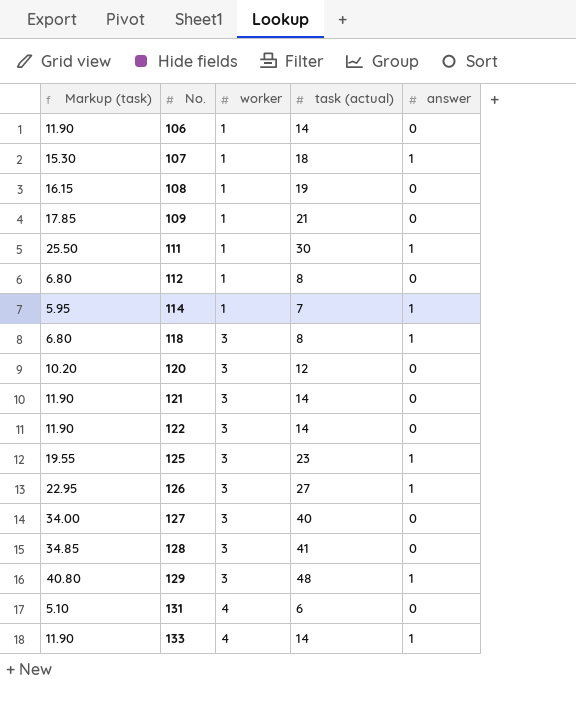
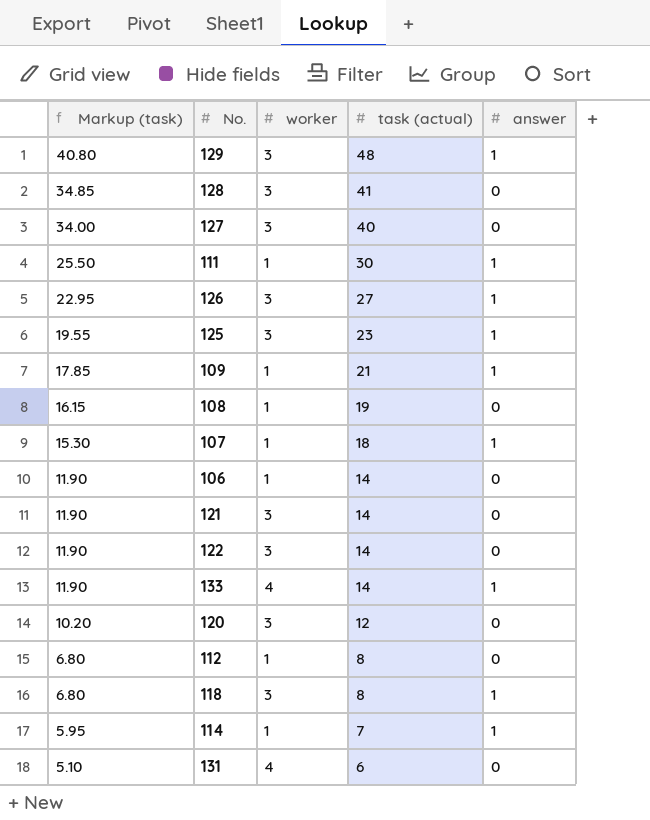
row order: No. ascending -> Markup (task) descending
109 | answer: 0 -> 1

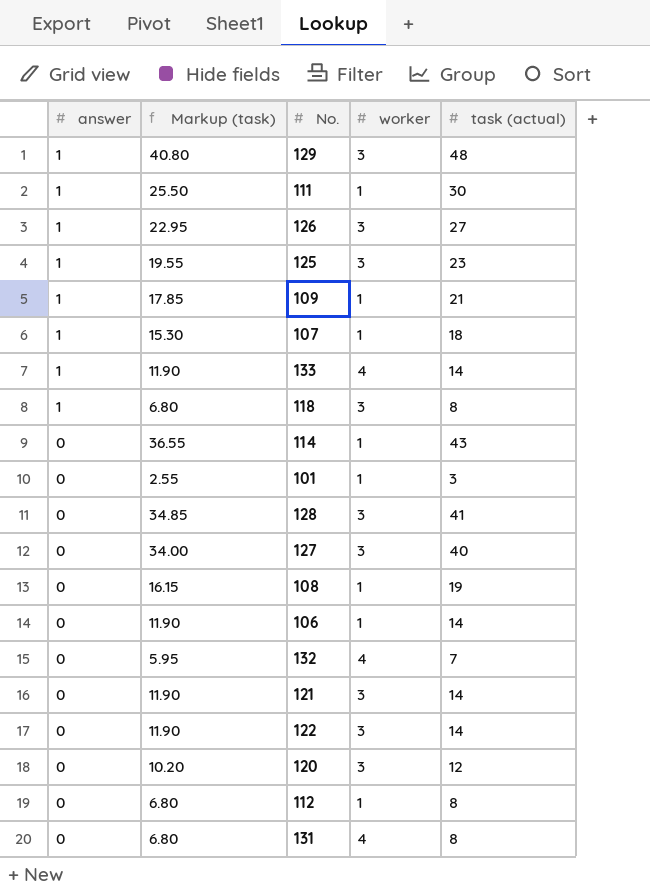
row order: Markup (task) descending -> answer descending
column answer | position: 5 -> 1
114 | answer: 1 -> 0
114 | Markup (task): 5.95 -> 36.55
114 | task (actual): 7 -> 43
row 101: none -> 0 | 2.55 | 1 | 3
row 132: none -> 0 | 5.95 | 4 | 7
131 | Markup (task): 5.10 -> 6.80
131 | task (actual): 6 -> 8

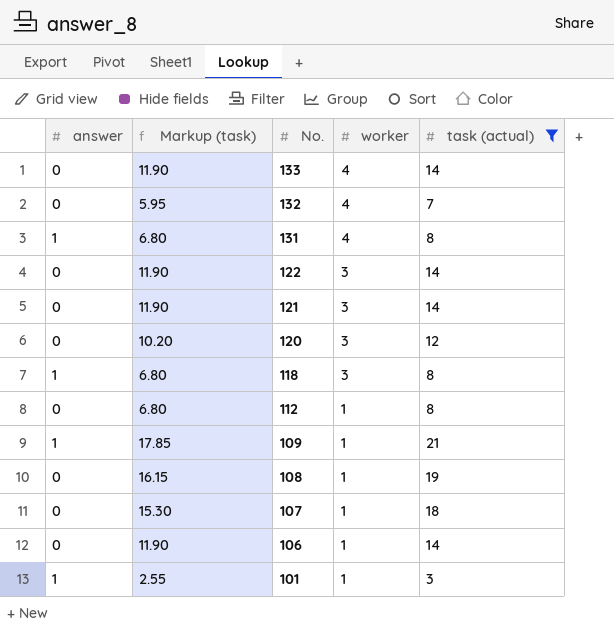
filter: none -> task (actual) <= 21
row order: answer descending -> No. descending
133 | answer: 1 -> 0
131 | answer: 0 -> 1
107 | answer: 1 -> 0
101 | answer: 0 -> 1

